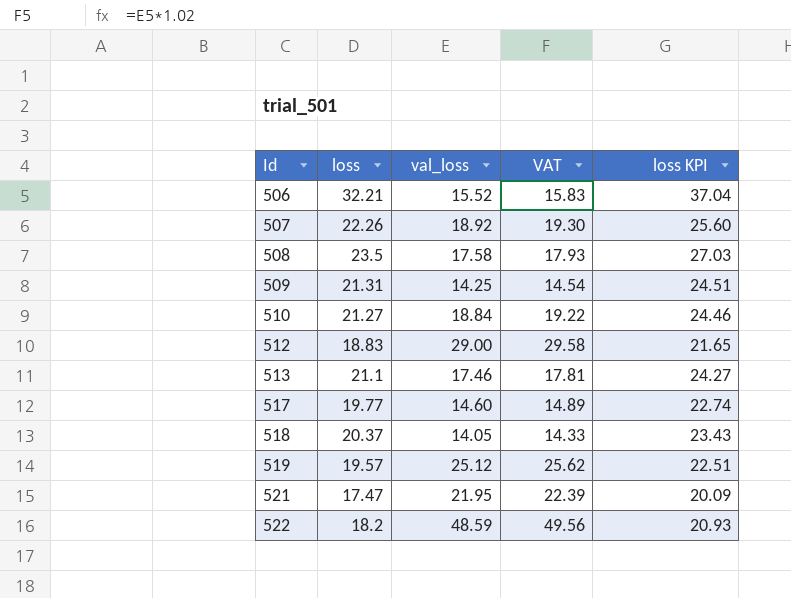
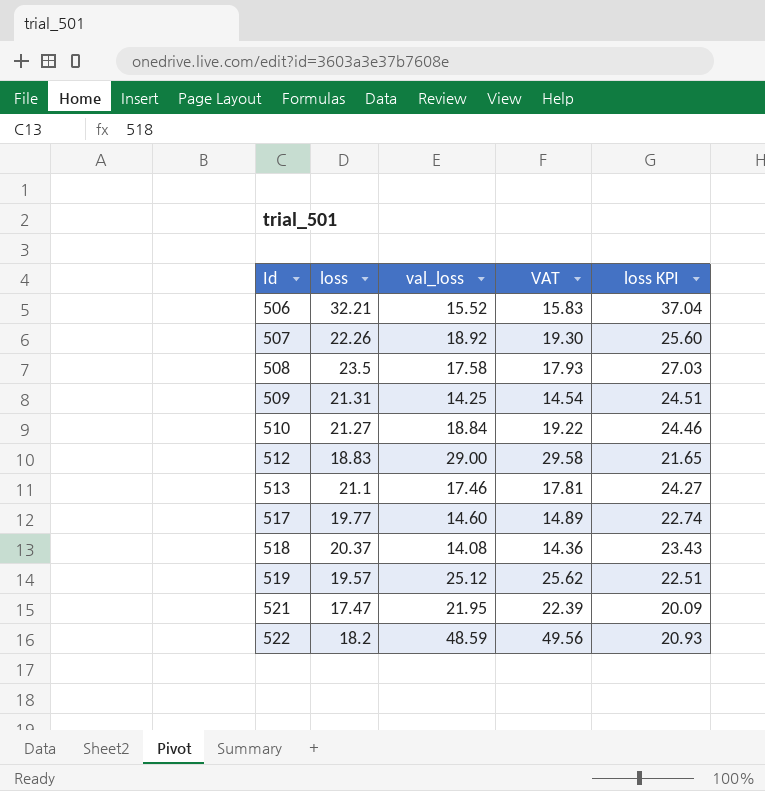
518 | val_loss: 14.05 -> 14.08
518 | VAT: 14.33 -> 14.36

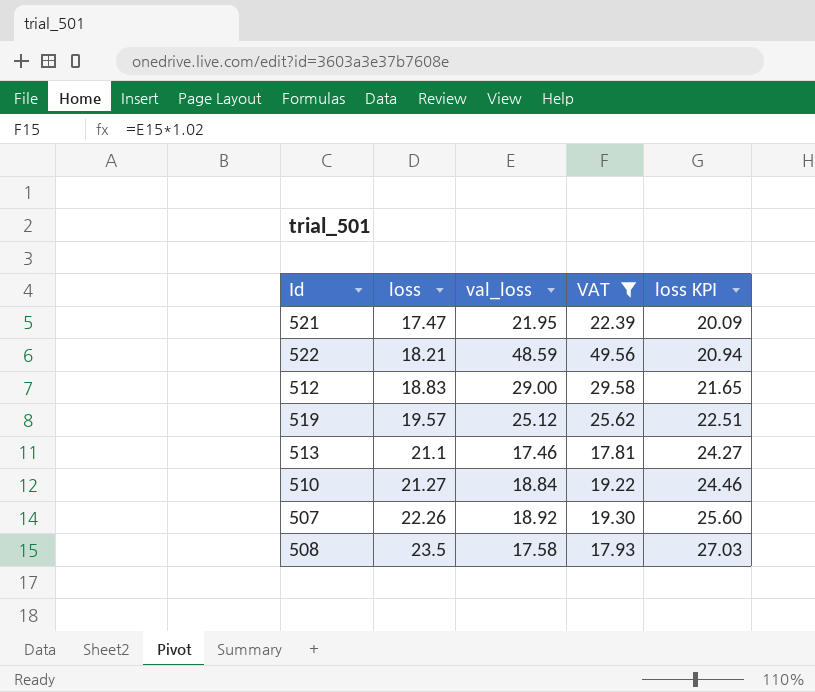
filter: none -> VAT >= 17.81
row order: Id ascending -> loss ascending
522 | loss: 18.2 -> 18.21
522 | loss KPI: 20.93 -> 20.94

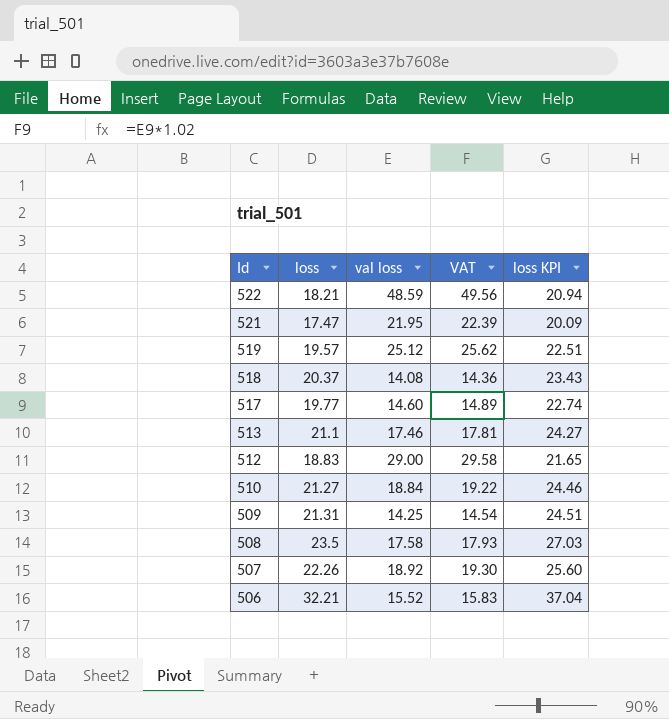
filter: VAT >= 17.81 -> none
row order: loss ascending -> Id descending
column name: val_loss -> val loss

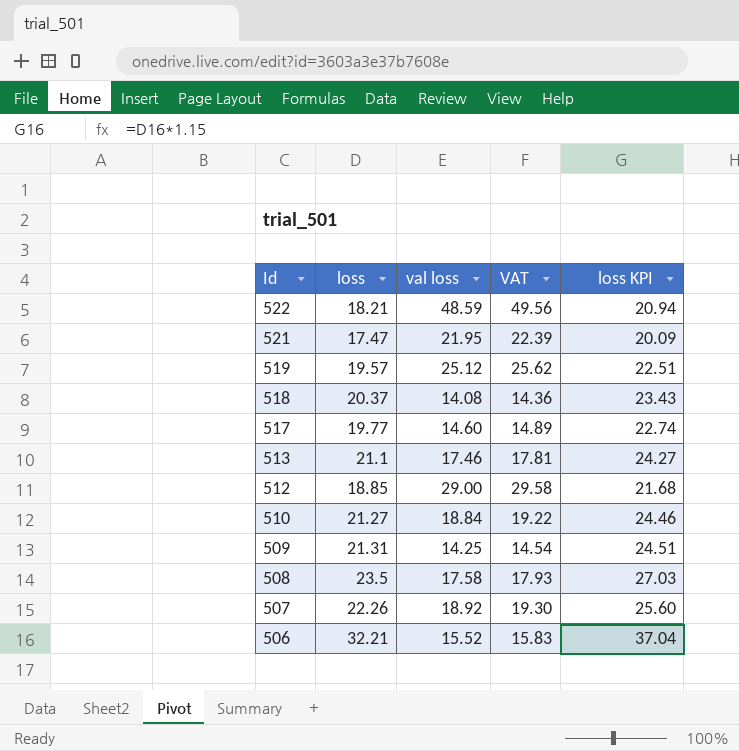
512 | loss: 18.83 -> 18.85
512 | loss KPI: 21.65 -> 21.68

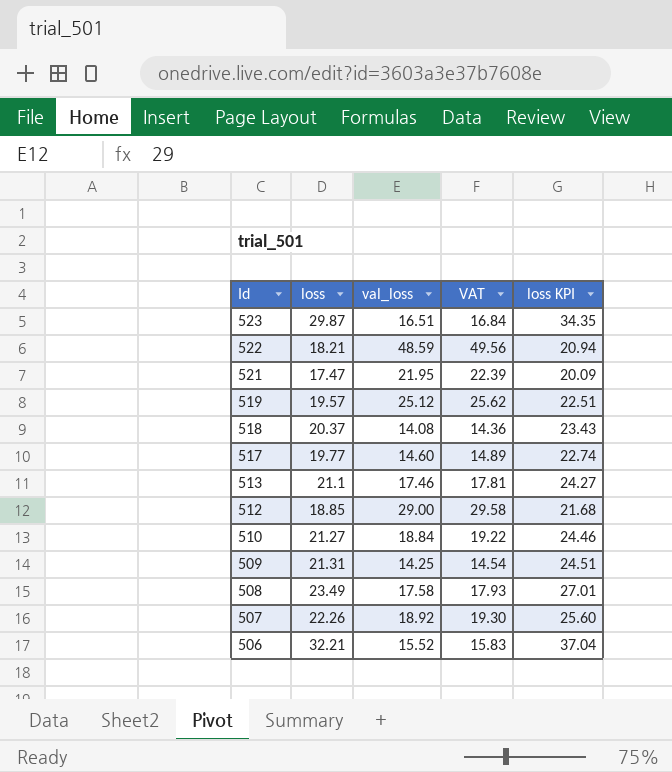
column name: val loss -> val_loss
row 523: none -> 29.87 | 16.51 | 16.84 | 34.35
508 | loss: 23.5 -> 23.49
508 | loss KPI: 27.03 -> 27.01

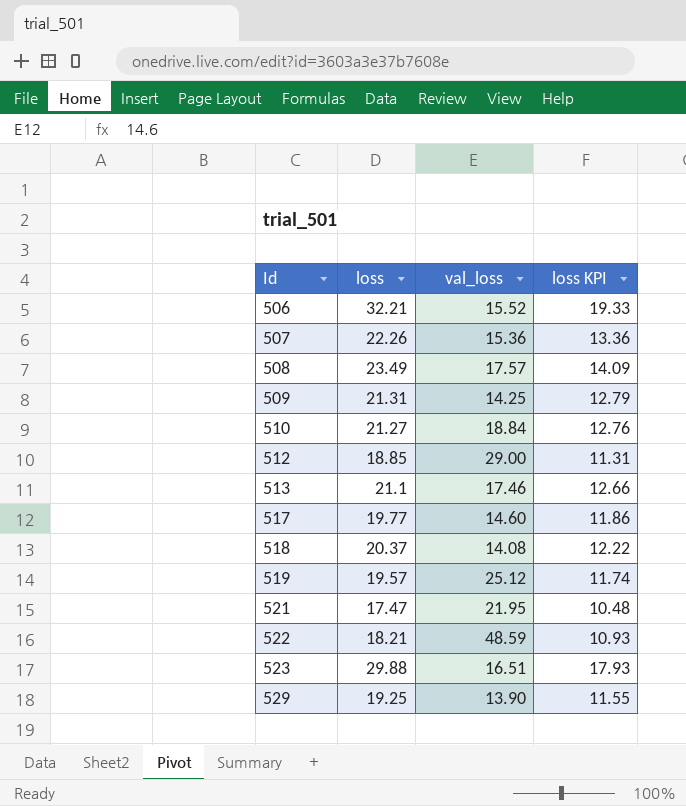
row order: Id descending -> Id ascending
column VAT | formula: [val_loss] * 1.02 -> none
column loss KPI | formula: [loss] * 1.15 -> [loss] * 0.6
507 | val_loss: 18.92 -> 15.36
508 | val_loss: 17.58 -> 17.57
523 | loss: 29.87 -> 29.88
row 529: none -> 19.25 | 13.90 | 11.55

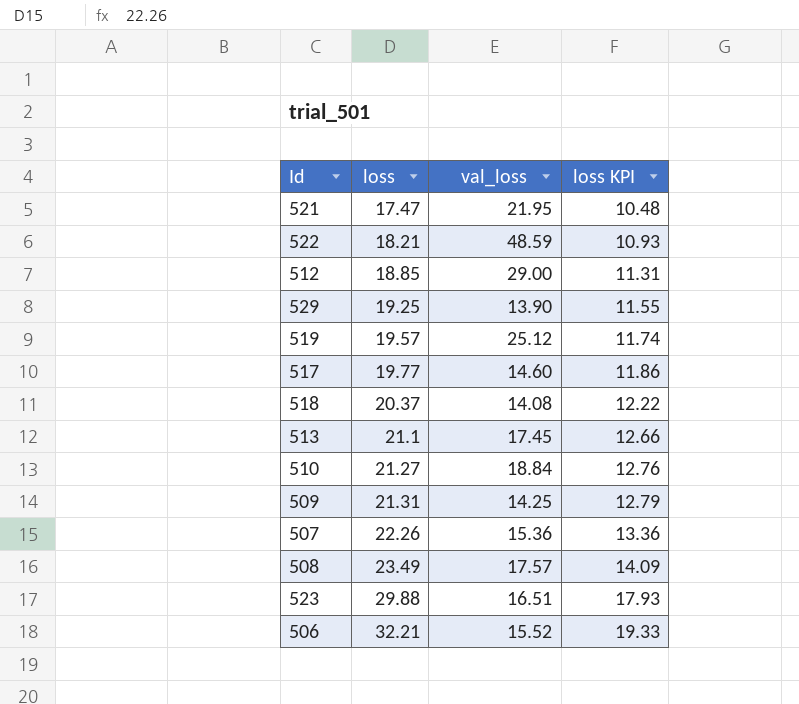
row order: Id ascending -> loss ascending
513 | val_loss: 17.46 -> 17.45

